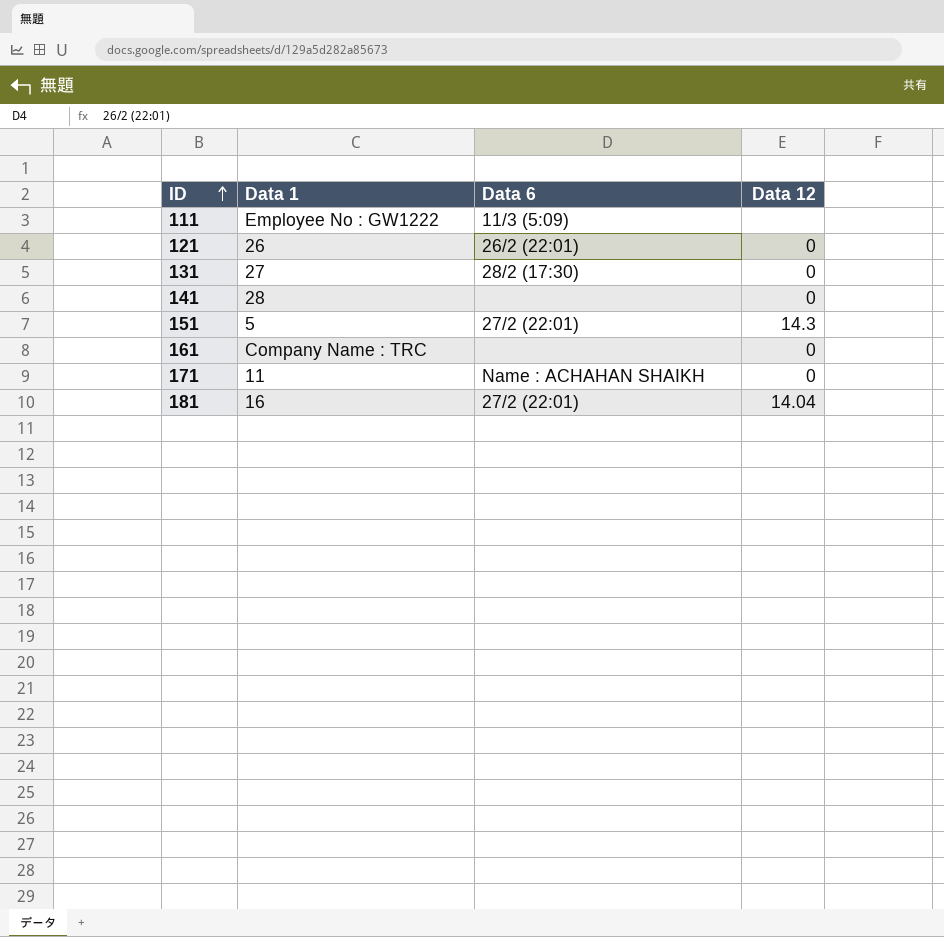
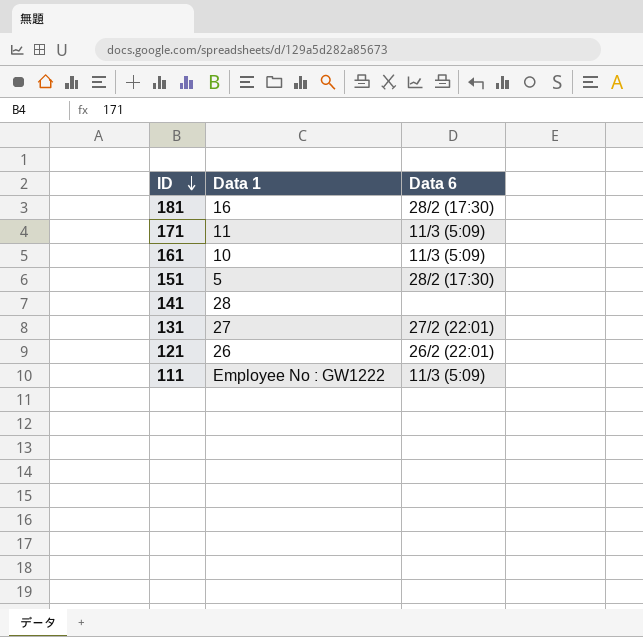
row order: ID ascending -> ID descending
column Data 12 | position: 4 -> none
181 | Data 6: 27/2 (22:01) -> 28/2 (17:30)
171 | Data 6: Name : ACHAHAN SHAIKH -> 11/3 (5:09)
161 | Data 1: Company Name : TRC -> 10
161 | Data 6: none -> 11/3 (5:09)
151 | Data 6: 27/2 (22:01) -> 28/2 (17:30)
131 | Data 6: 28/2 (17:30) -> 27/2 (22:01)

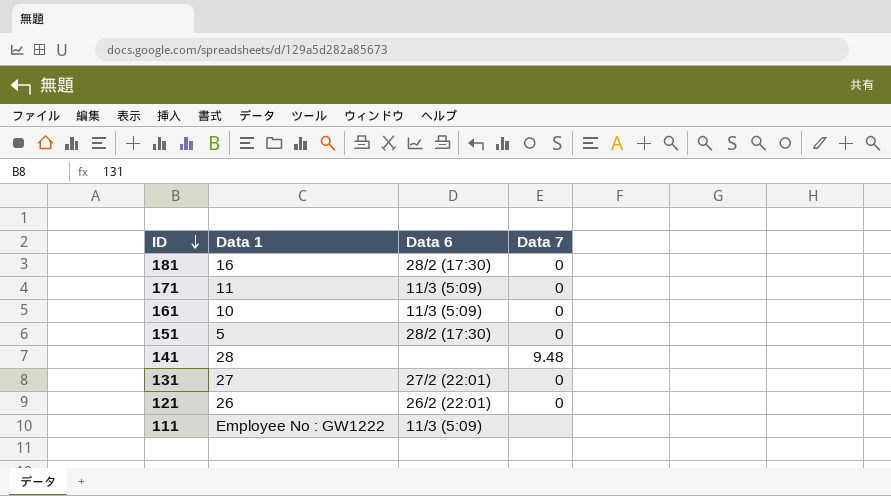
column Data 7 | position: none -> 4

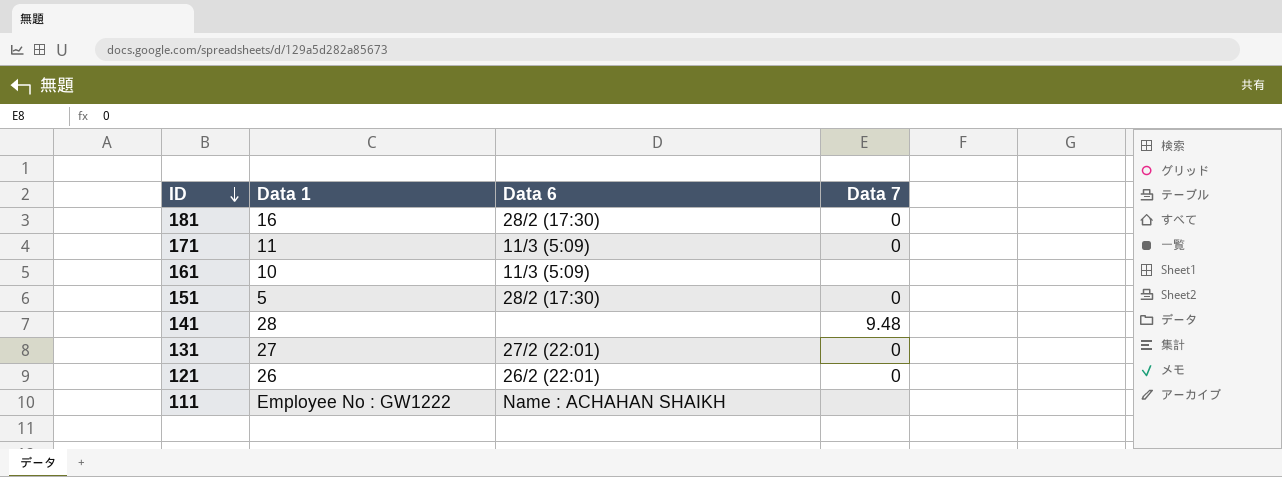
161 | Data 7: 0 -> none
111 | Data 6: 11/3 (5:09) -> Name : ACHAHAN SHAIKH

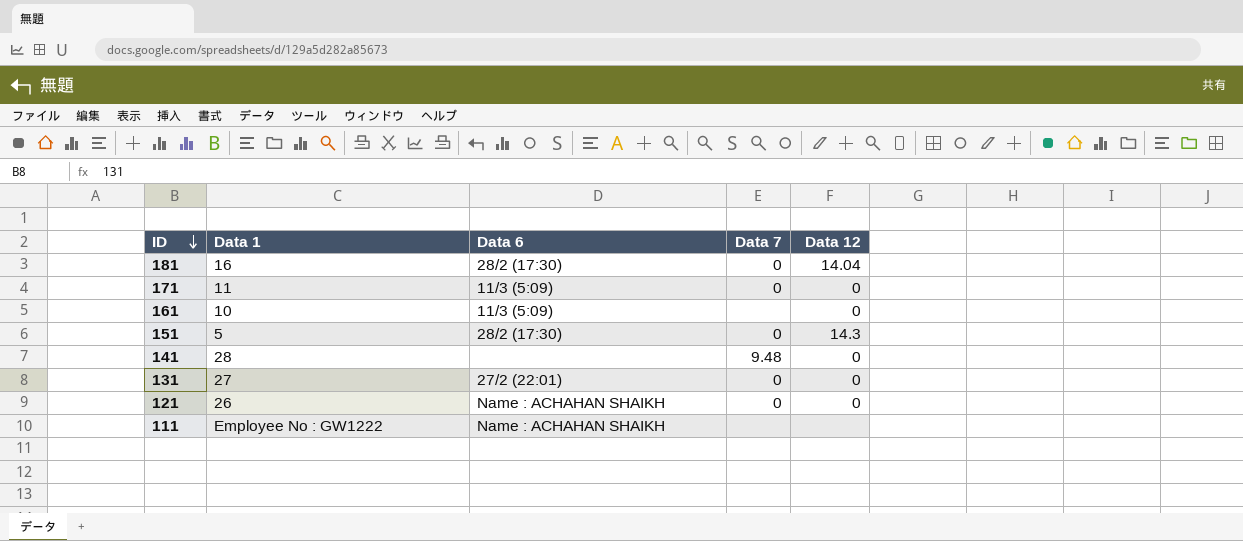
column Data 12 | position: none -> 5
121 | Data 6: 26/2 (22:01) -> Name : ACHAHAN SHAIKH

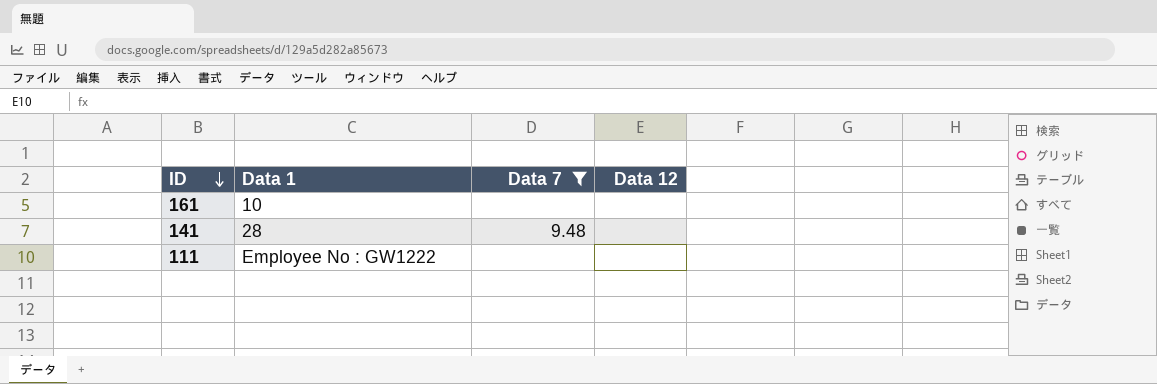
filter: none -> Data 7 != 0
column Data 6 | position: 3 -> none
161 | Data 12: 0 -> none
141 | Data 12: 0 -> none

